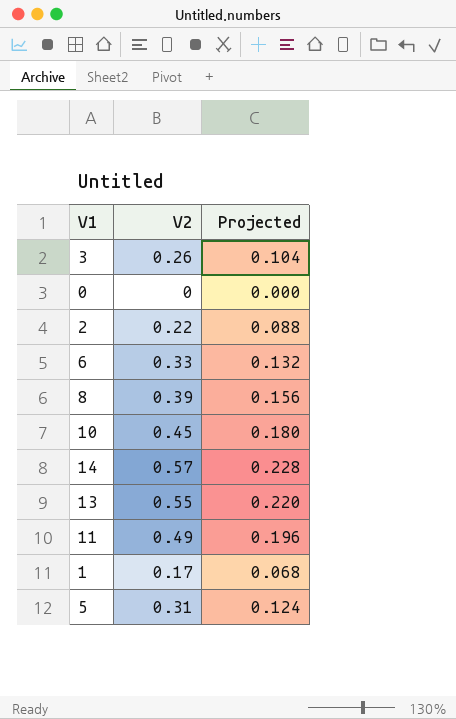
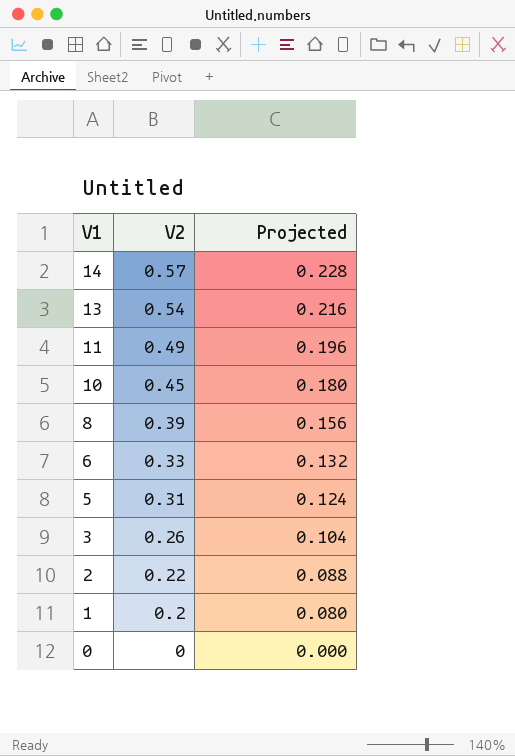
row order: none -> V1 descending
13 | V2: 0.55 -> 0.54
13 | Projected: 0.220 -> 0.216
1 | V2: 0.17 -> 0.2
1 | Projected: 0.068 -> 0.080

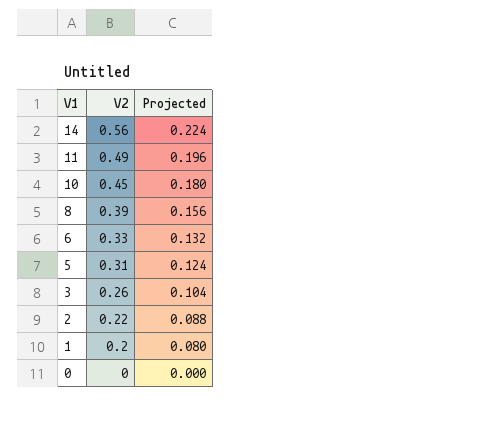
row 13: 0.54 | 0.216 -> none
14 | V2: 0.57 -> 0.56
14 | Projected: 0.228 -> 0.224

